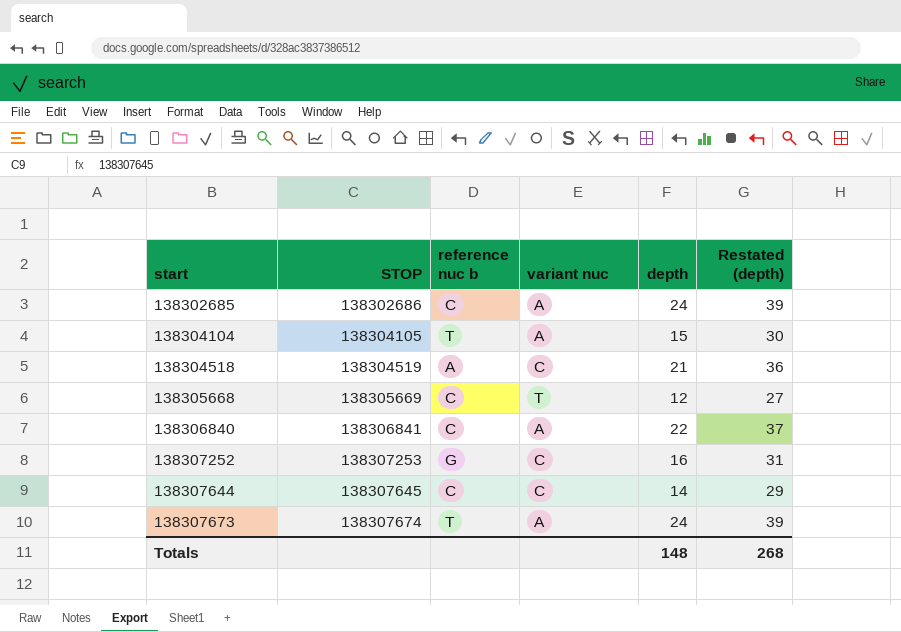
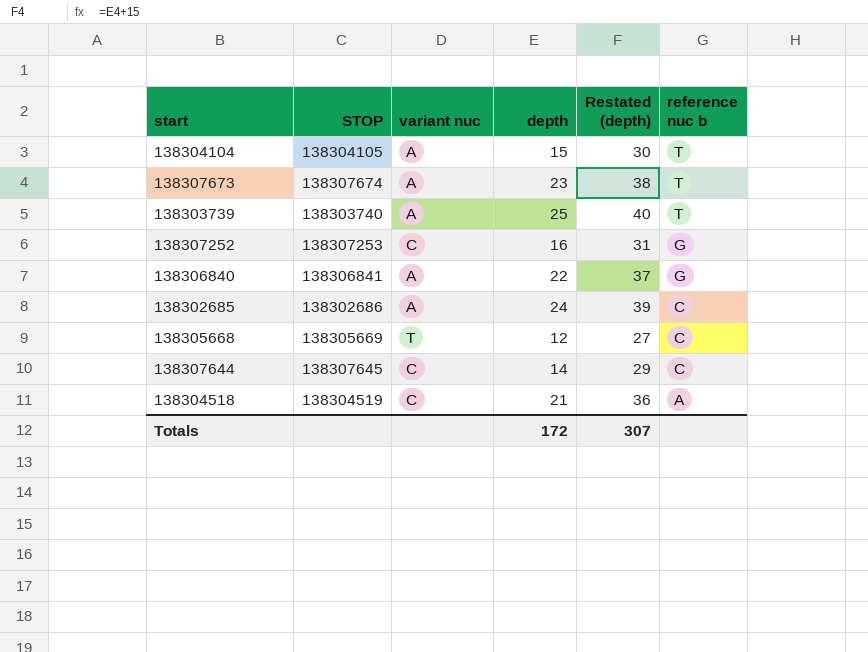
row order: start ascending -> reference nuc b descending
column reference nuc b | position: 3 -> 6
138307673 | depth: 24 -> 23
138307673 | Restated (depth): 39 -> 38
row 138303739: none -> 138303740 | A | 25 | 40 | T
138306840 | reference nuc b: C -> G
Totals | depth: 148 -> 172
Totals | Restated (depth): 268 -> 307

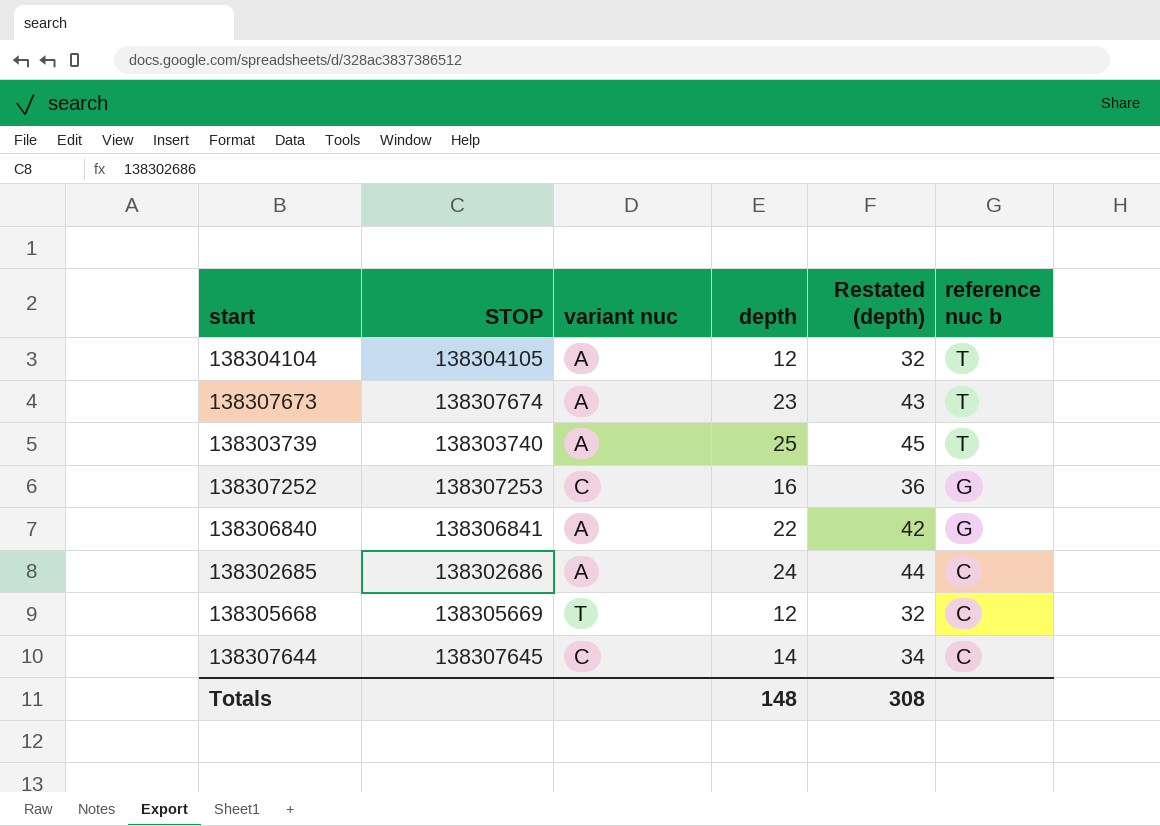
column Restated (depth) | formula: [depth] + 15 -> [depth] + 20
row 138304518: 138304519 | C | 21 | 36 | A -> none
138304104 | depth: 15 -> 12
Totals | depth: 172 -> 148
Totals | Restated (depth): 307 -> 308

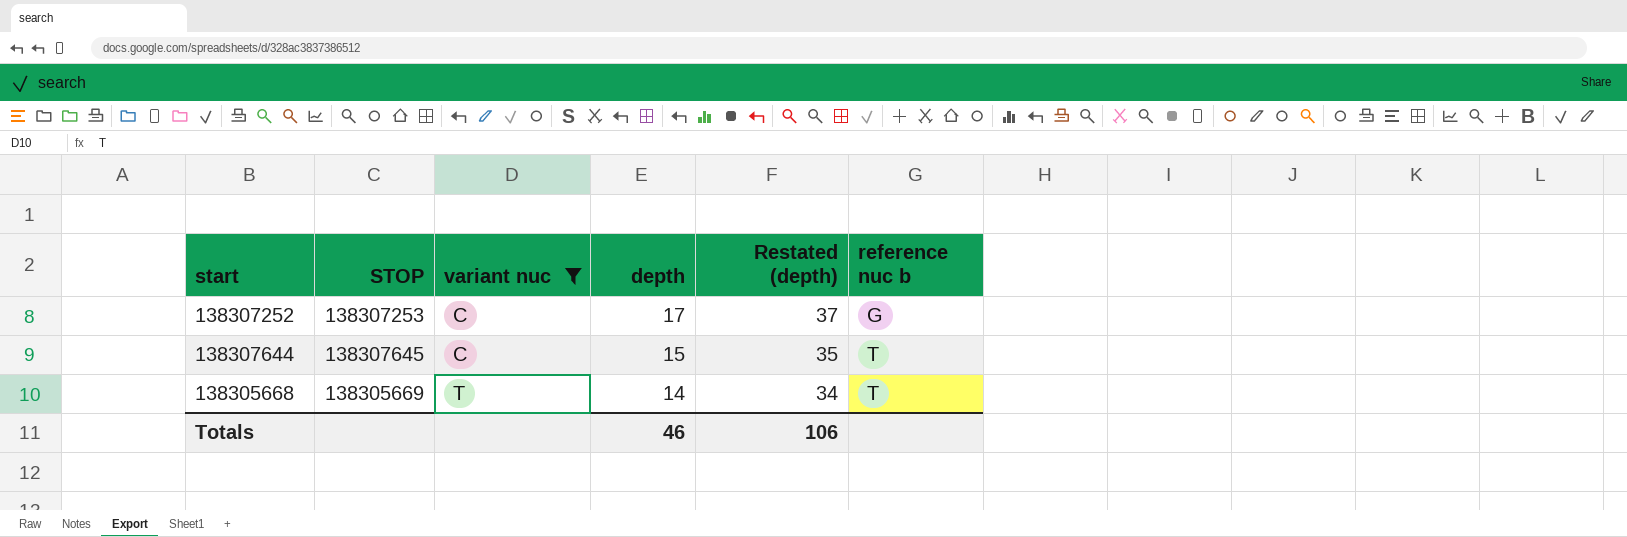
filter: none -> variant nuc != A
row order: reference nuc b descending -> variant nuc ascending
138307252 | depth: 16 -> 17
138307252 | Restated (depth): 36 -> 37
138307644 | depth: 14 -> 15
138307644 | Restated (depth): 34 -> 35
138307644 | reference nuc b: C -> T
138305668 | depth: 12 -> 14
138305668 | Restated (depth): 32 -> 34
138305668 | reference nuc b: C -> T
Totals | depth: 148 -> 46
Totals | Restated (depth): 308 -> 106

